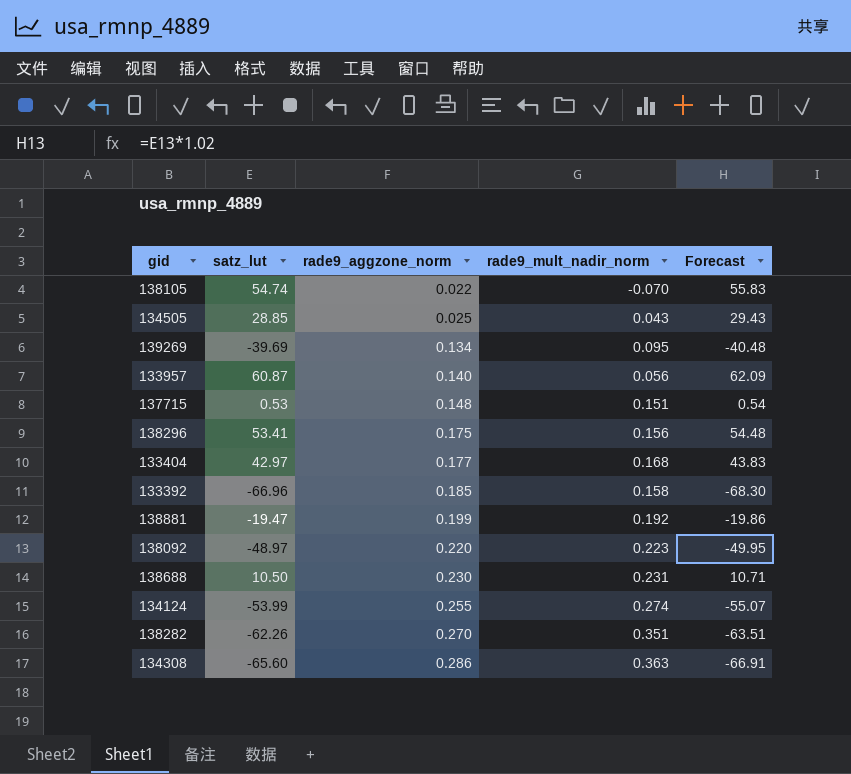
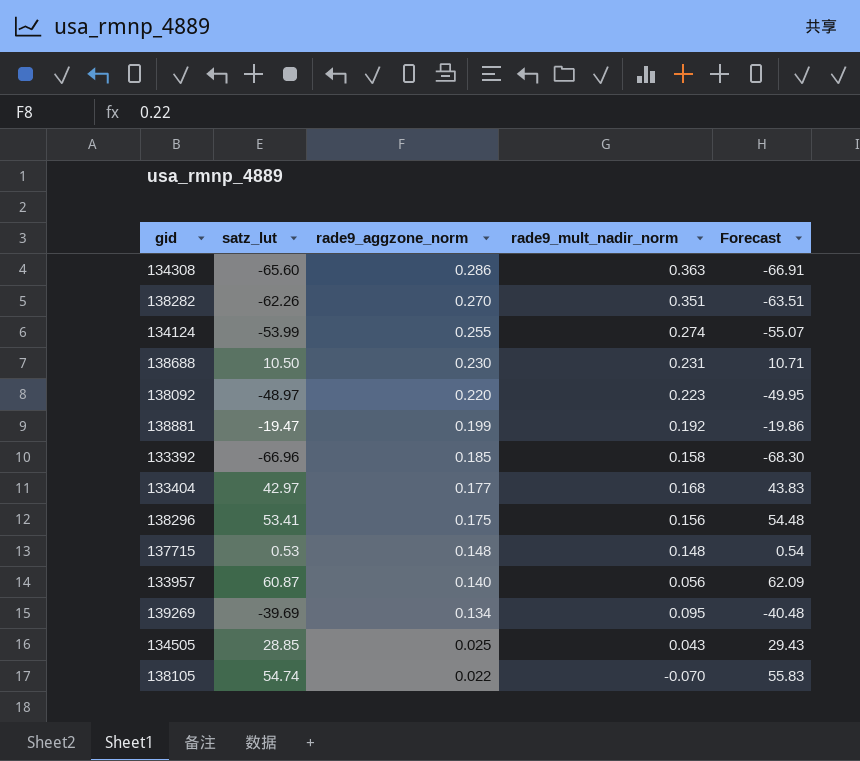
row order: rade9_aggzone_norm ascending -> rade9_aggzone_norm descending
137715 | rade9_mult_nadir_norm: 0.151 -> 0.148

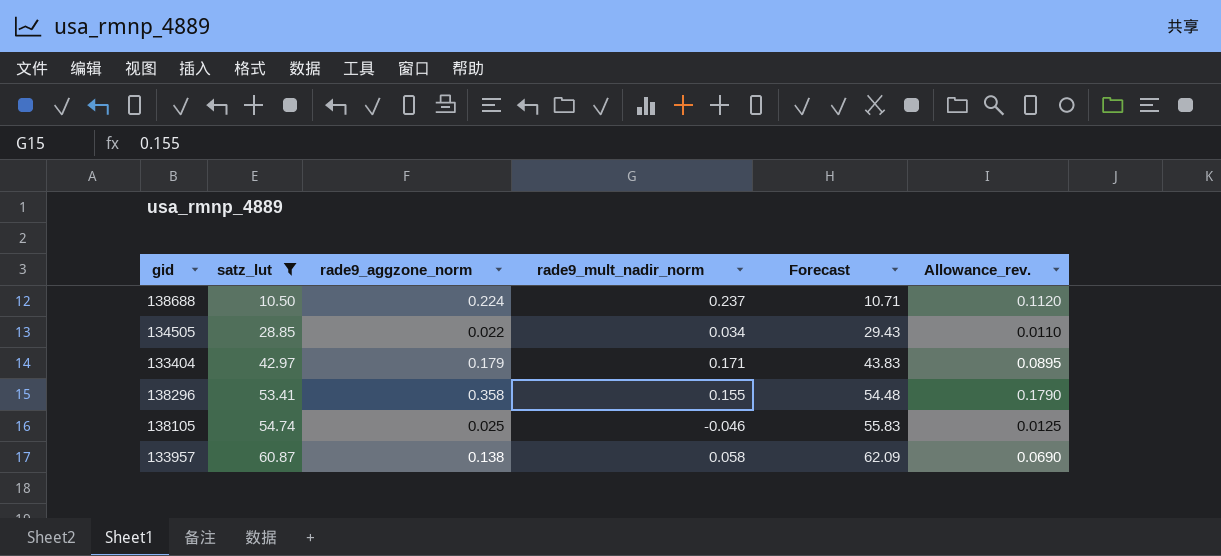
filter: none -> satz_lut >= 10.50
row order: rade9_aggzone_norm descending -> satz_lut ascending
column Allowance_rev. | formula: none -> [rade9_aggzone_norm] * 0.5
138688 | rade9_aggzone_norm: 0.230 -> 0.224
138688 | rade9_mult_nadir_norm: 0.231 -> 0.237
134505 | rade9_aggzone_norm: 0.025 -> 0.022
134505 | rade9_mult_nadir_norm: 0.043 -> 0.034
133404 | rade9_aggzone_norm: 0.177 -> 0.179
133404 | rade9_mult_nadir_norm: 0.168 -> 0.171
138296 | rade9_aggzone_norm: 0.175 -> 0.358
138296 | rade9_mult_nadir_norm: 0.156 -> 0.155
138105 | rade9_aggzone_norm: 0.022 -> 0.025
138105 | rade9_mult_nadir_norm: -0.070 -> -0.046
133957 | rade9_aggzone_norm: 0.140 -> 0.138
133957 | rade9_mult_nadir_norm: 0.056 -> 0.058

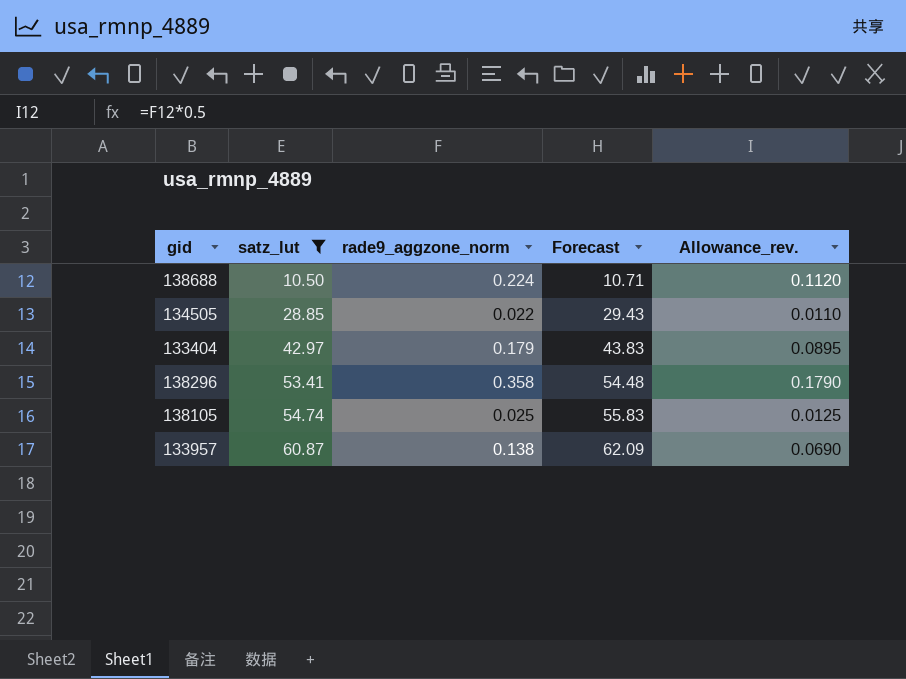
column rade9_mult_nadir_norm | position: 4 -> none

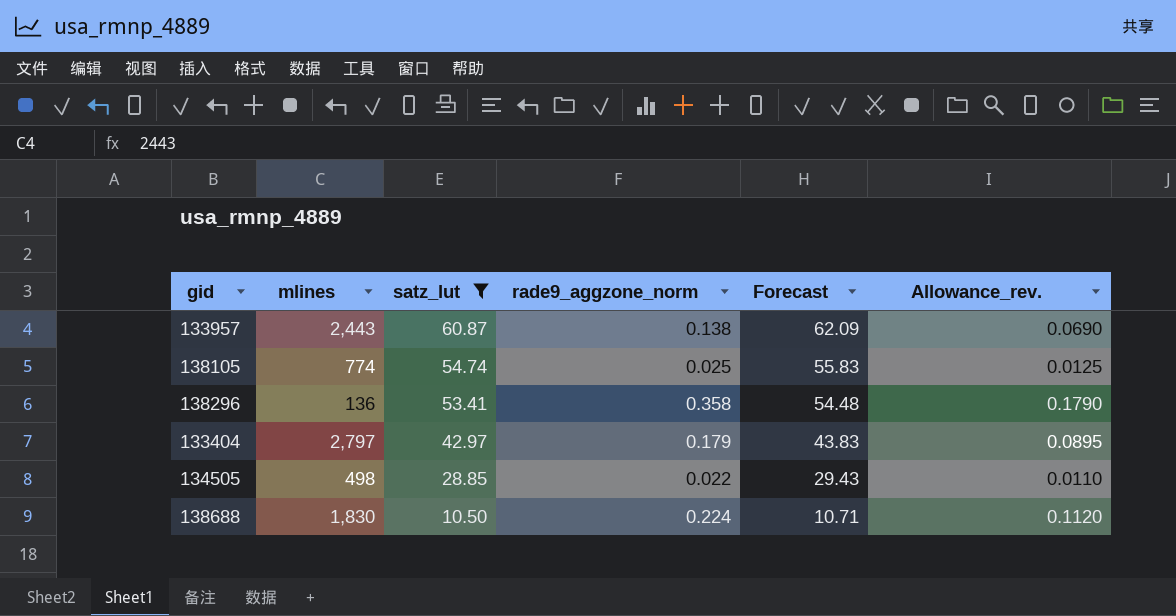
row order: satz_lut ascending -> satz_lut descending
column mlines | position: none -> 2

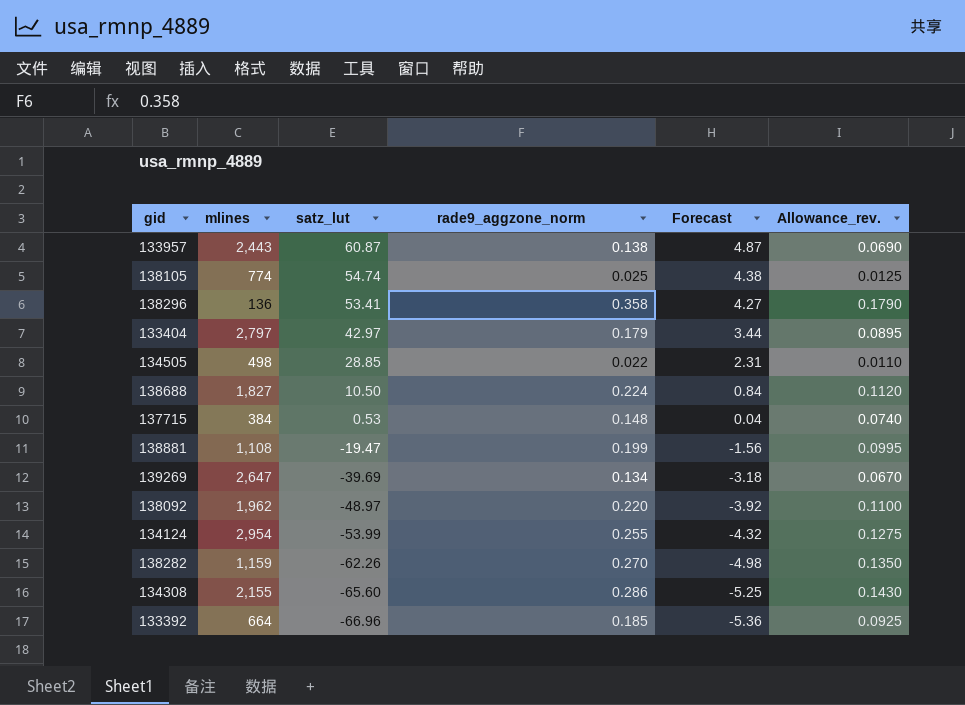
filter: satz_lut >= 10.50 -> none
column Forecast | formula: [satz_lut] * 1.02 -> [satz_lut] * 0.08
138688 | mlines: 1,830 -> 1,827

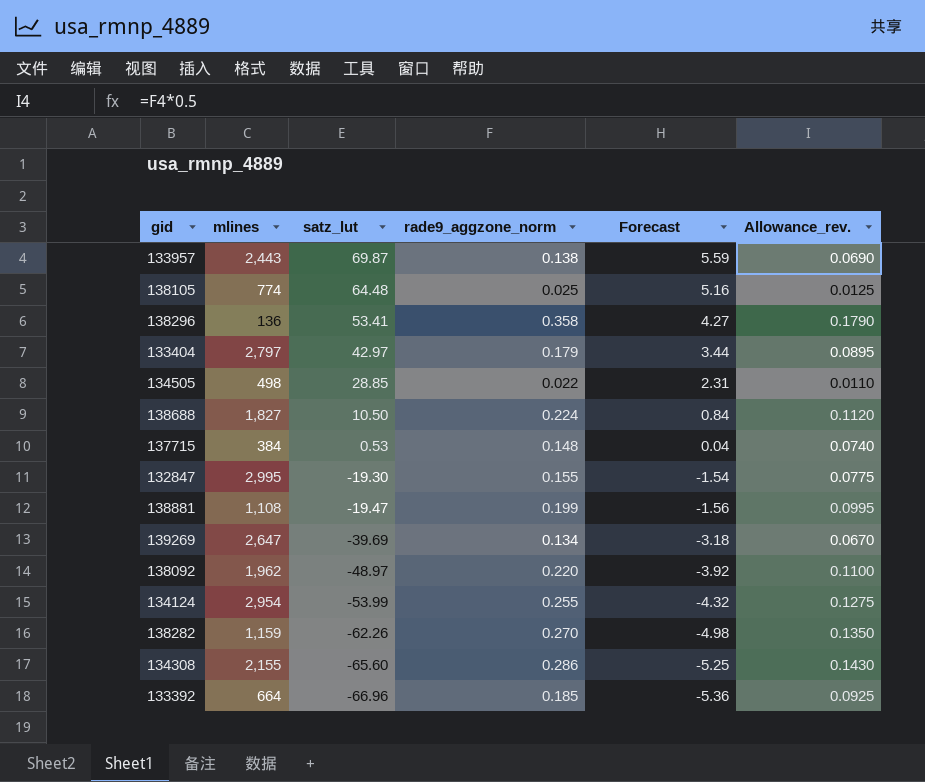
133957 | satz_lut: 60.87 -> 69.87
133957 | Forecast: 4.87 -> 5.59
138105 | satz_lut: 54.74 -> 64.48
138105 | Forecast: 4.38 -> 5.16
row 132847: none -> 2,995 | -19.30 | 0.155 | -1.54 | 0.0775

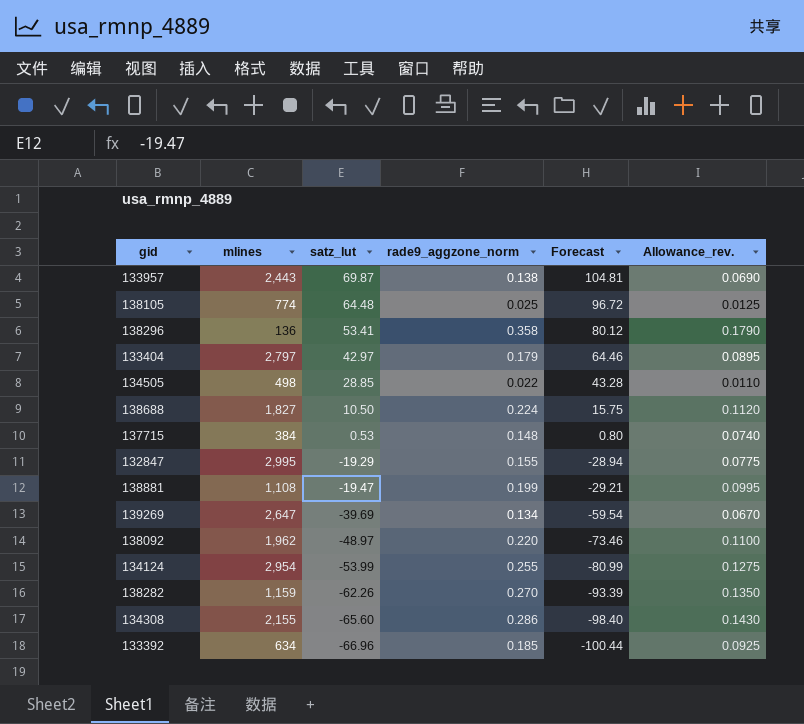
column Forecast | formula: [satz_lut] * 0.08 -> [satz_lut] * 1.5
132847 | satz_lut: -19.30 -> -19.29
133392 | mlines: 664 -> 634

